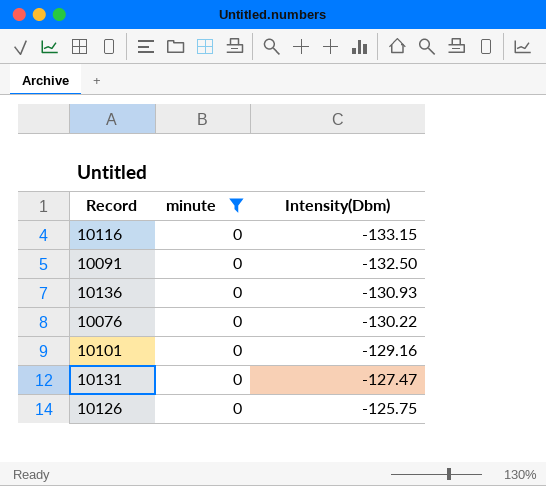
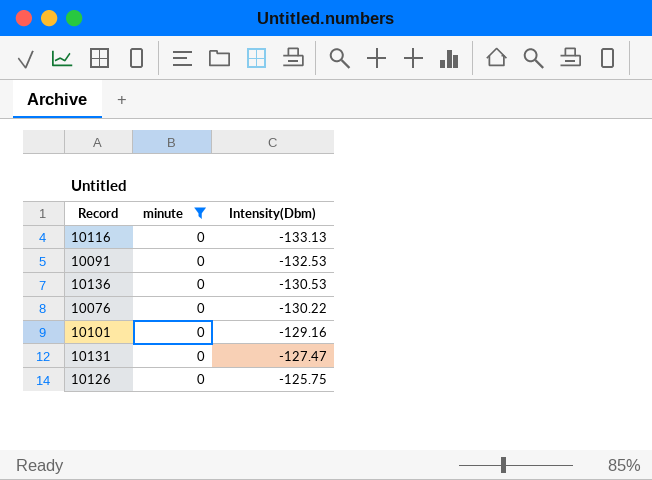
10116 | Intensity(Dbm): -133.15 -> -133.13
10091 | Intensity(Dbm): -132.50 -> -132.53
10136 | Intensity(Dbm): -130.93 -> -130.53

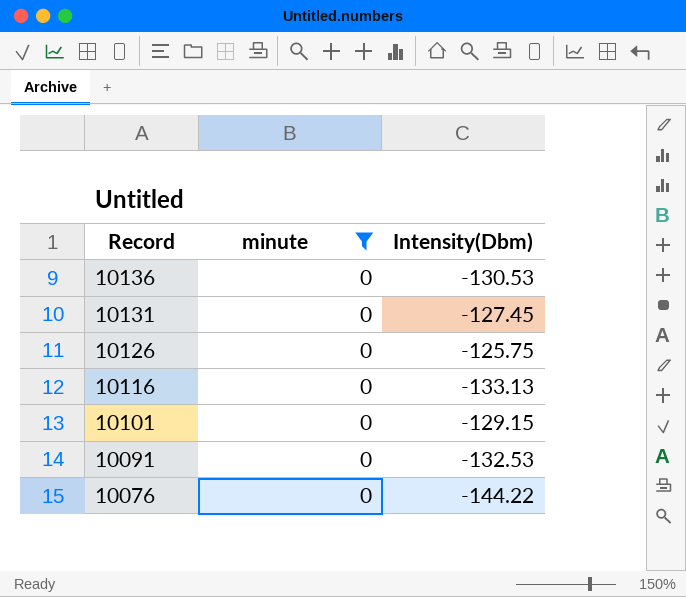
row order: Intensity(Dbm) ascending -> Record descending
10131 | Intensity(Dbm): -127.47 -> -127.45
10101 | Intensity(Dbm): -129.16 -> -129.15
10076 | Intensity(Dbm): -130.22 -> -144.22

